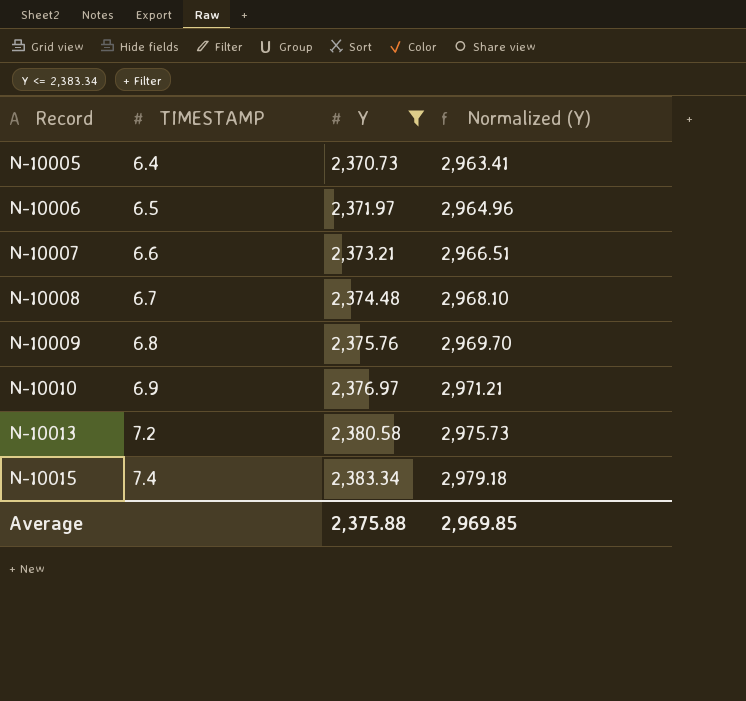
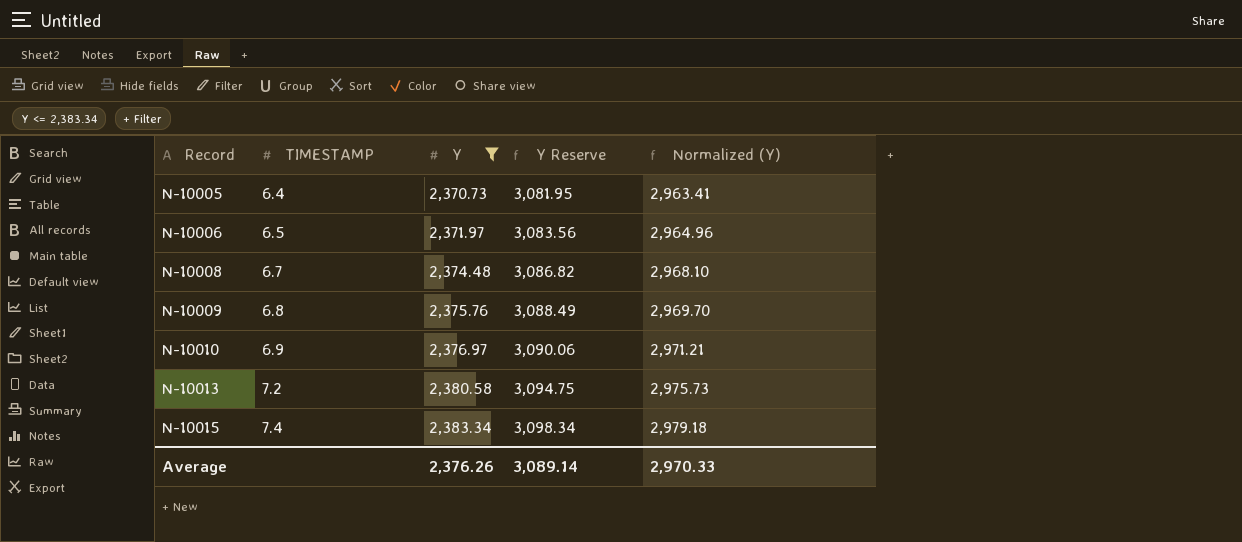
column Y Reserve | formula: none -> [Y] * 1.3
row N-10007: 6.6 | 2,373.21 | 2,966.51 -> none
Average | Y: 2,375.88 -> 2,376.26
Average | Normalized (Y): 2,969.85 -> 2,970.33

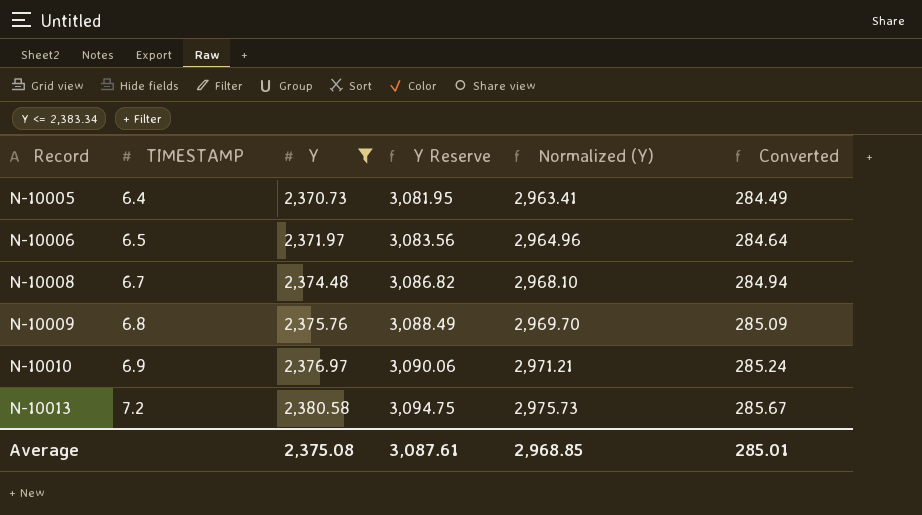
column Converted | formula: none -> [Y] * 0.12
row N-10015: 7.4 | 2,383.34 | 3,098.34 | 2,979.18 -> none
Average | Y: 2,376.26 -> 2,375.08
Average | Y Reserve: 3,089.14 -> 3,087.61
Average | Normalized (Y): 2,970.33 -> 2,968.85

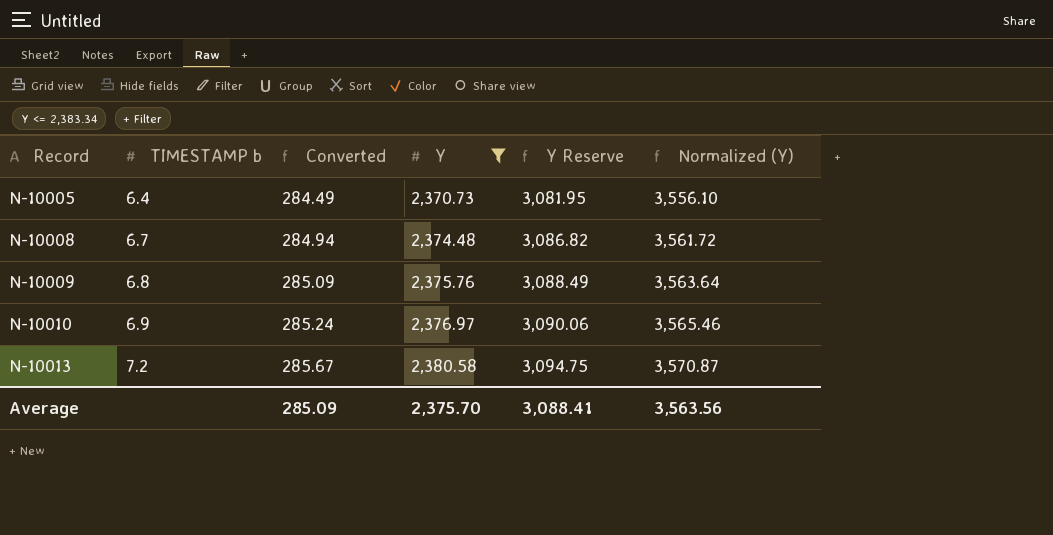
column name: TIMESTAMP -> TIMESTAMP b
column Converted | position: 6 -> 3
column Normalized (Y) | formula: [Y] * 1.25 -> [Y] * 1.5
row N-10006: 6.5 | 2,371.97 | 3,083.56 | 2,964.96 | 284.64 -> none
Average | Converted: 285.01 -> 285.09
Average | Y: 2,375.08 -> 2,375.70
Average | Y Reserve: 3,087.61 -> 3,088.41
Average | Normalized (Y): 2,968.85 -> 3,563.56

